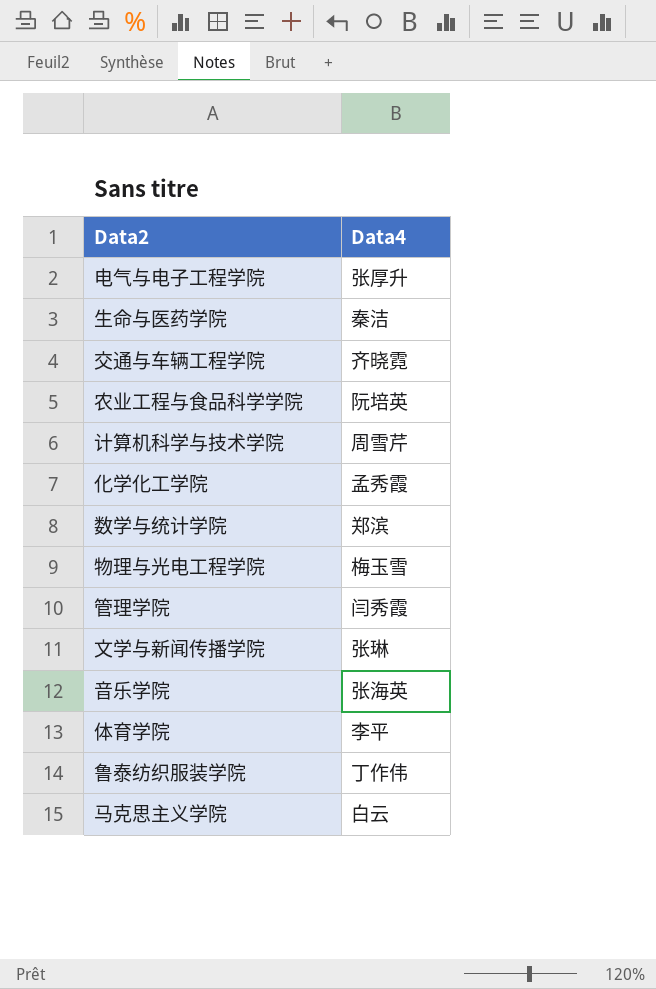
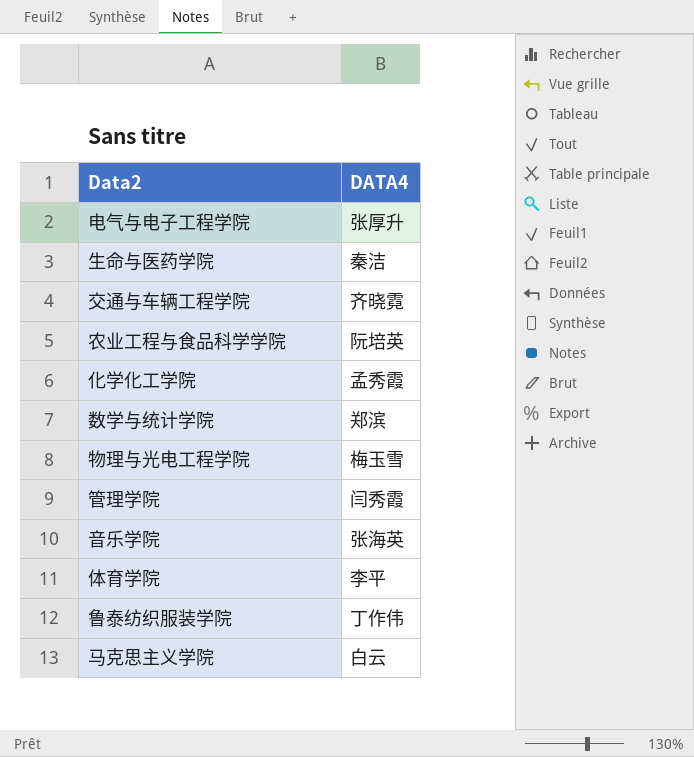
column name: Data4 -> DATA4
row 计算机科学与技术学院: 周雪芹 -> none
row 文学与新闻传播学院: 张琳 -> none

